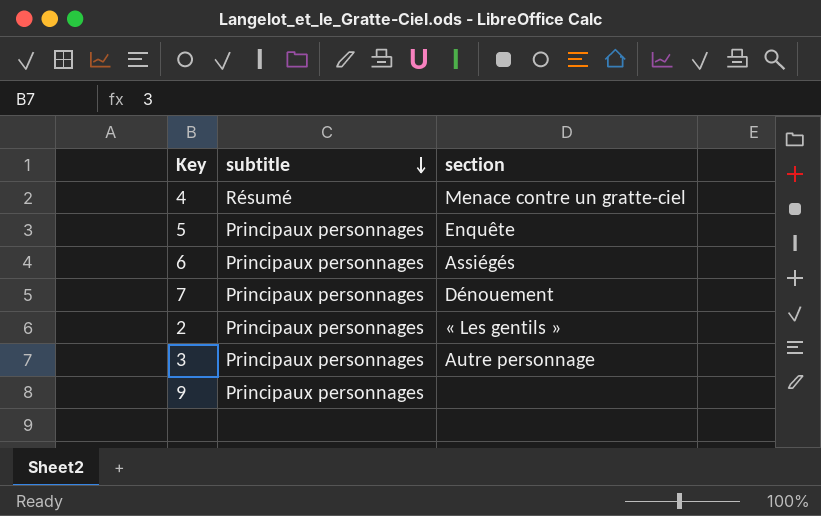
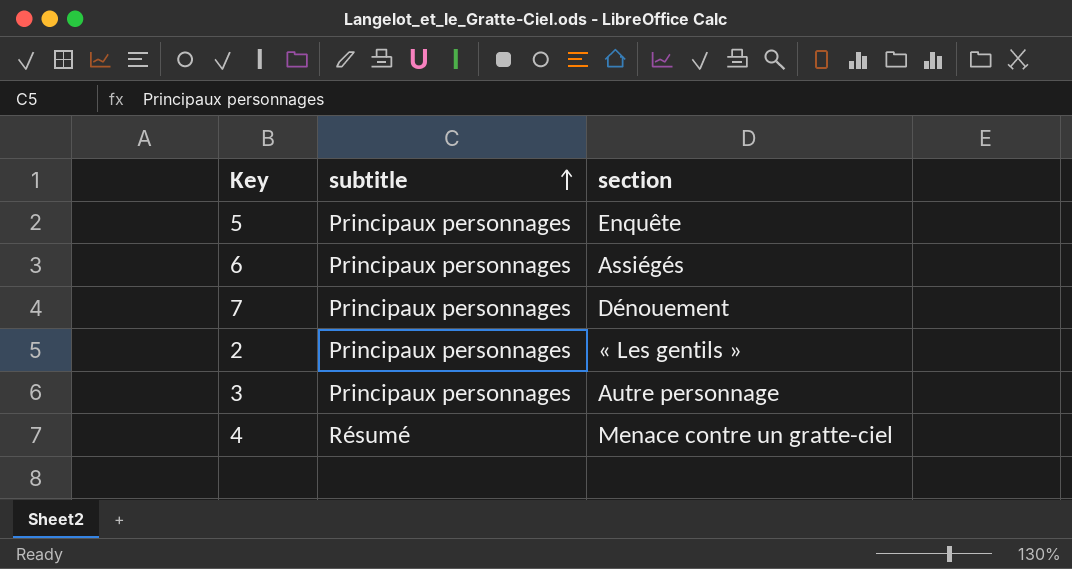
row order: subtitle descending -> subtitle ascending
row 9: Principaux personnages | none -> none

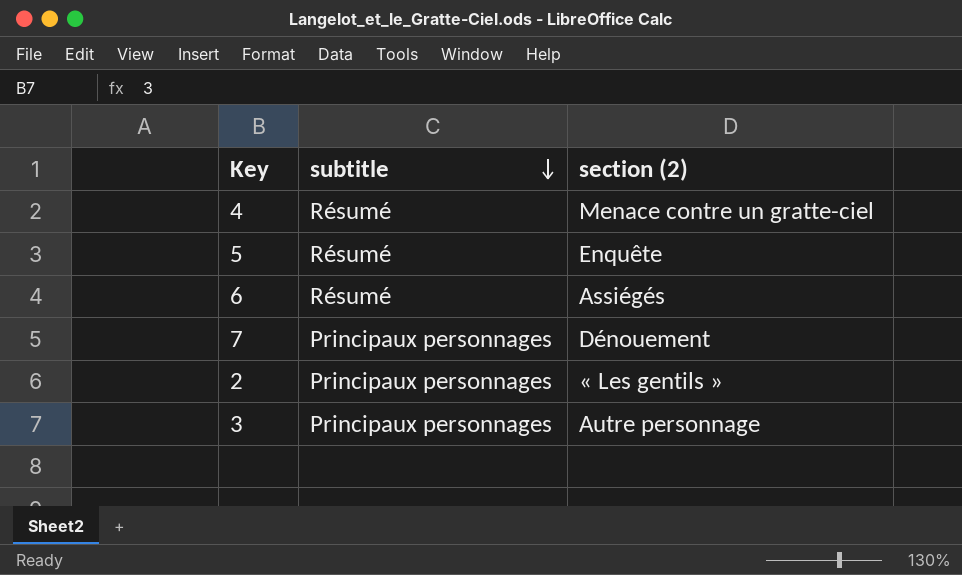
row order: subtitle ascending -> subtitle descending
column name: section -> section (2)
5 | subtitle: Principaux personnages -> Résumé
6 | subtitle: Principaux personnages -> Résumé

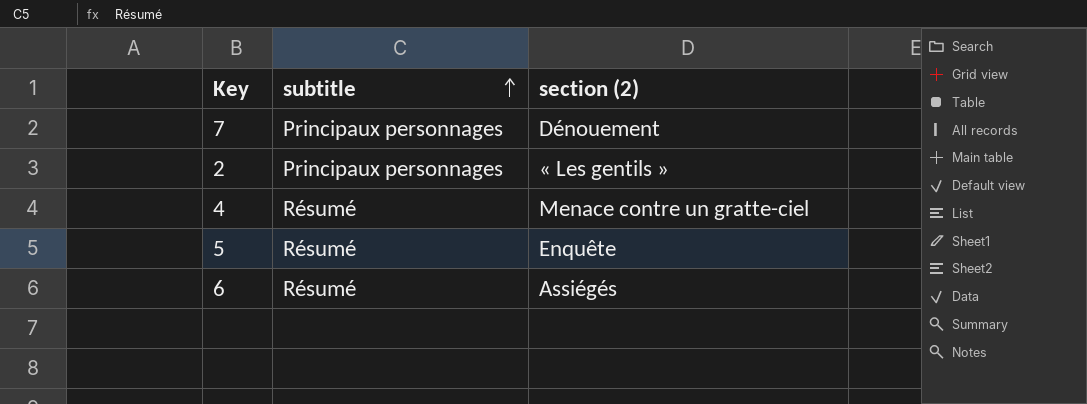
row order: subtitle descending -> subtitle ascending
row 3: Principaux personnages | Autre personnage -> none

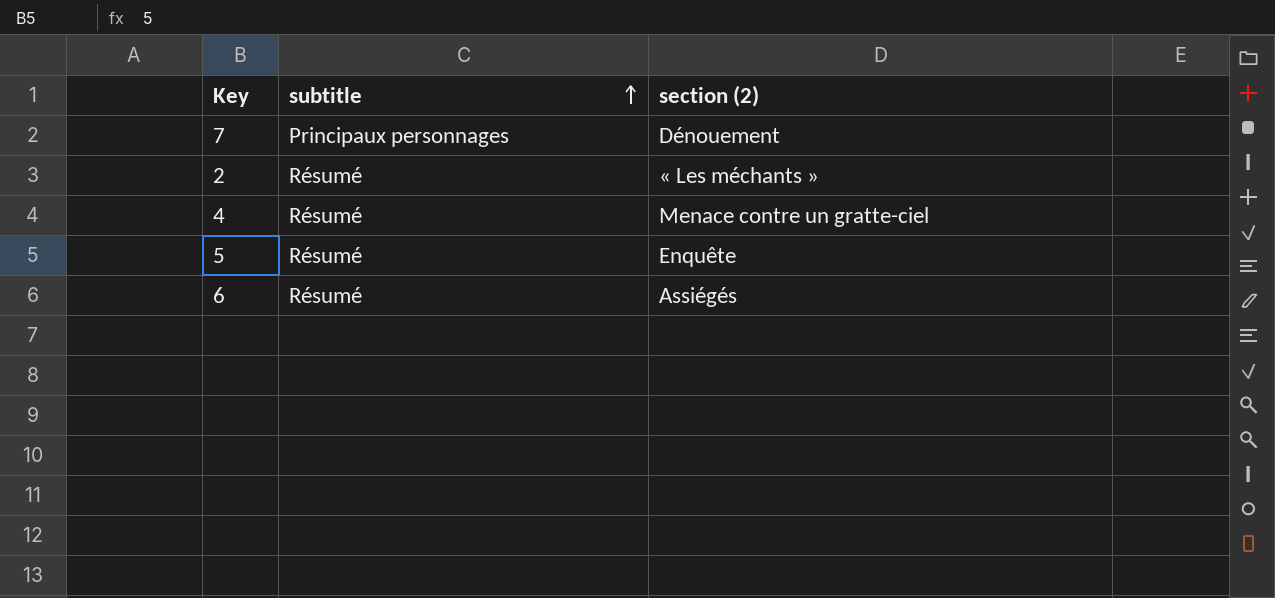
2 | subtitle: Principaux personnages -> Résumé
2 | section (2): « Les gentils » -> « Les méchants »

